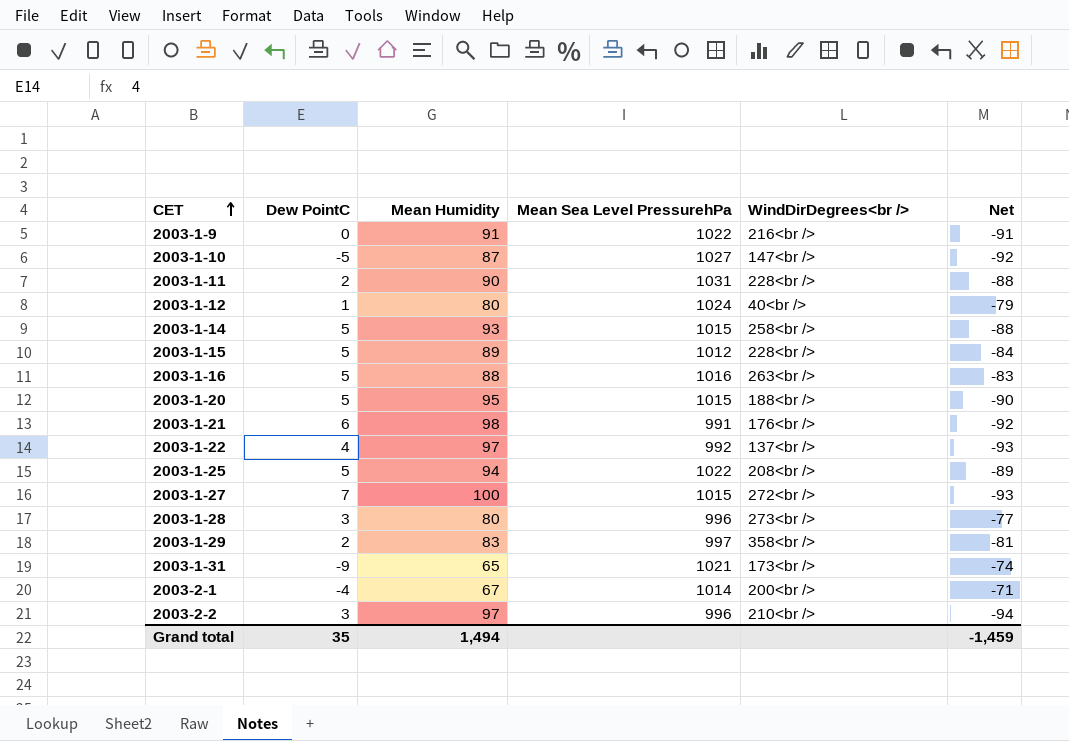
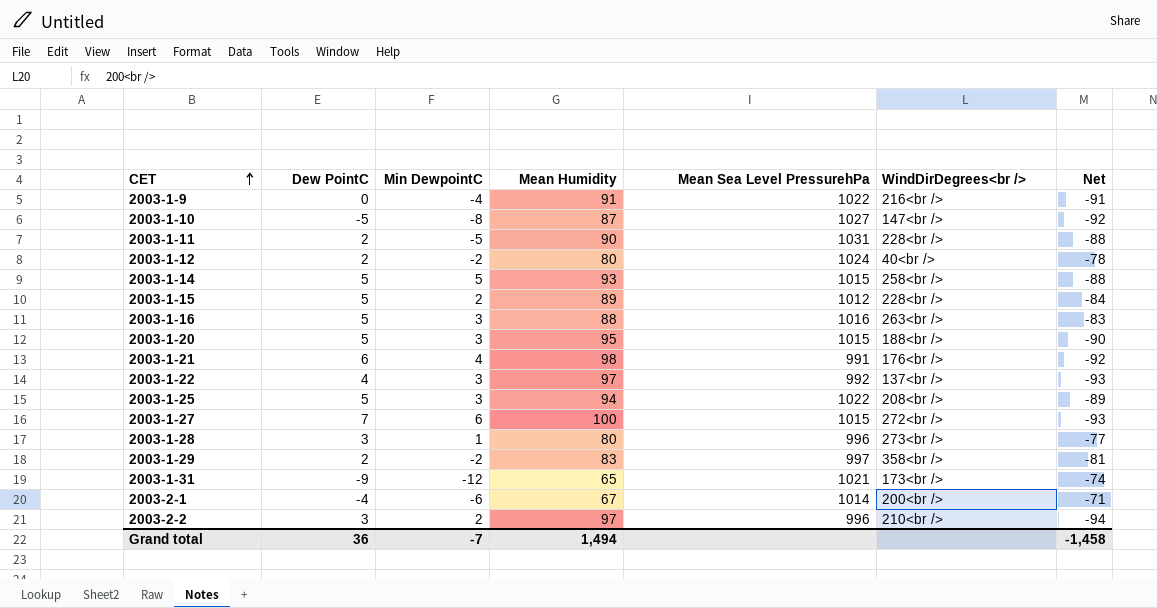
column Min DewpointC | position: none -> 3
2003-1-12 | Dew PointC: 1 -> 2
2003-1-12 | Net: -79 -> -78
Grand total | Dew PointC: 35 -> 36
Grand total | Net: -1,459 -> -1,458

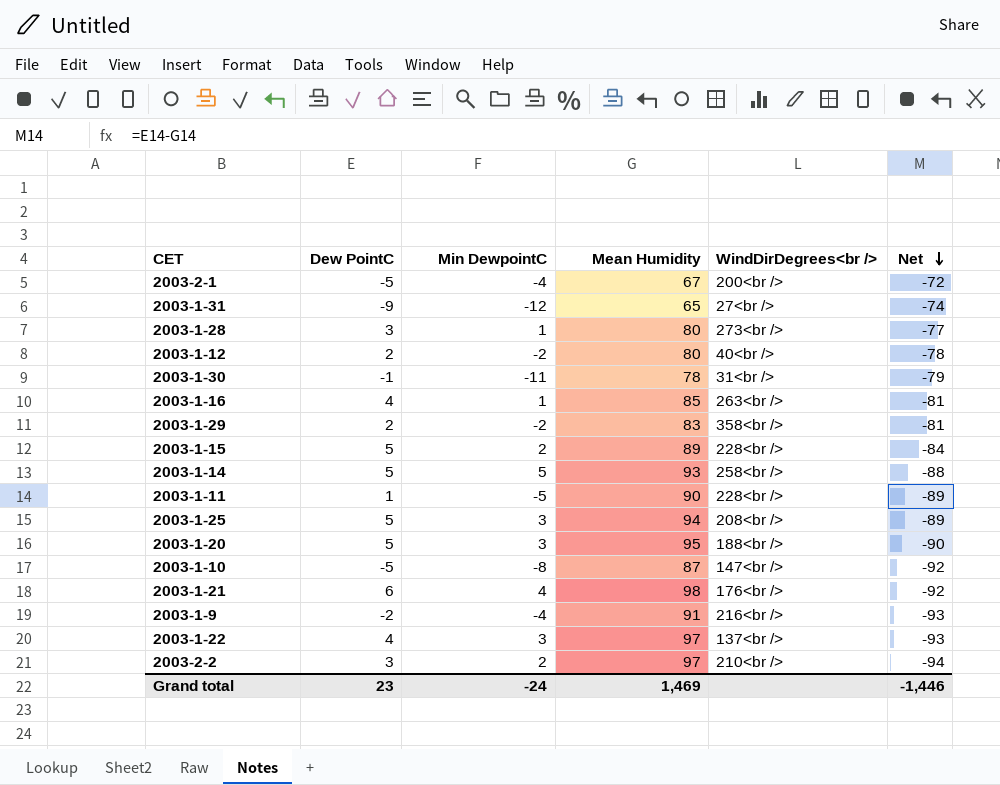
row order: CET ascending -> Net descending
column Mean Sea Level PressurehPa | position: 5 -> none
row 2003-1-27: 7 | 6 | 100 | 1015 | 272<br /> | -93 -> none
2003-2-1 | Dew PointC: -4 -> -5
2003-2-1 | Min DewpointC: -6 -> -4
2003-2-1 | Net: -71 -> -72
2003-1-31 | WindDirDegrees<br />: 173<br /> -> 27<br />
row 2003-1-30: none -> -1 | -11 | 78 | 31<br /> | -79
2003-1-16 | Dew PointC: 5 -> 4
2003-1-16 | Min DewpointC: 3 -> 1
2003-1-16 | Mean Humidity: 88 -> 85
2003-1-16 | Net: -83 -> -81
2003-1-11 | Dew PointC: 2 -> 1
2003-1-11 | Net: -88 -> -89
2003-1-9 | Dew PointC: 0 -> -2
2003-1-9 | Net: -91 -> -93
Grand total | Dew PointC: 36 -> 23
Grand total | Min DewpointC: -7 -> -24
Grand total | Mean Humidity: 1,494 -> 1,469
Grand total | Net: -1,458 -> -1,446

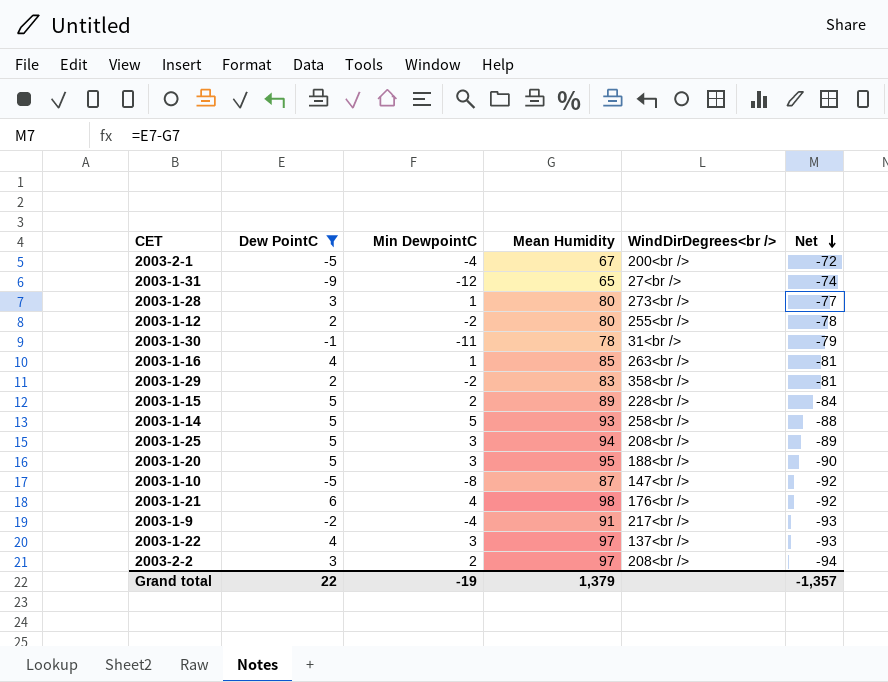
filter: none -> Dew PointC != 1
2003-1-12 | WindDirDegrees<br />: 40<br /> -> 255<br />
2003-1-9 | WindDirDegrees<br />: 216<br /> -> 217<br />
2003-2-2 | WindDirDegrees<br />: 210<br /> -> 208<br />
Grand total | Dew PointC: 23 -> 22
Grand total | Min DewpointC: -24 -> -19
Grand total | Mean Humidity: 1,469 -> 1,379
Grand total | Net: -1,446 -> -1,357

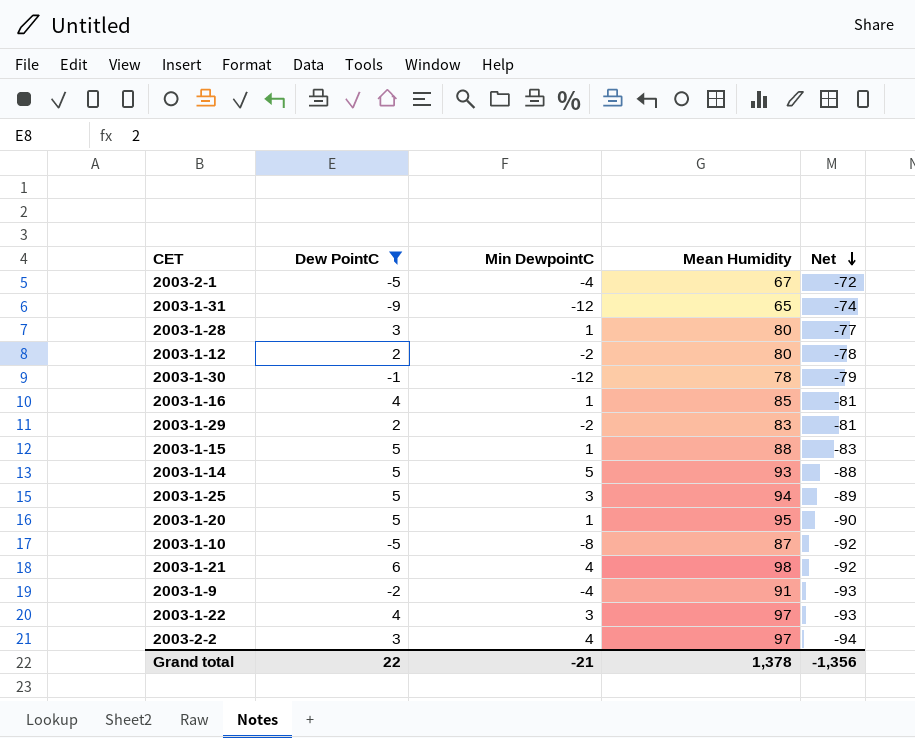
column WindDirDegrees<br /> | position: 5 -> none
2003-1-30 | Min DewpointC: -11 -> -12
2003-1-15 | Min DewpointC: 2 -> 1
2003-1-15 | Mean Humidity: 89 -> 88
2003-1-15 | Net: -84 -> -83
2003-1-20 | Min DewpointC: 3 -> 1
2003-2-2 | Min DewpointC: 2 -> 4
Grand total | Min DewpointC: -19 -> -21
Grand total | Mean Humidity: 1,379 -> 1,378
Grand total | Net: -1,357 -> -1,356

